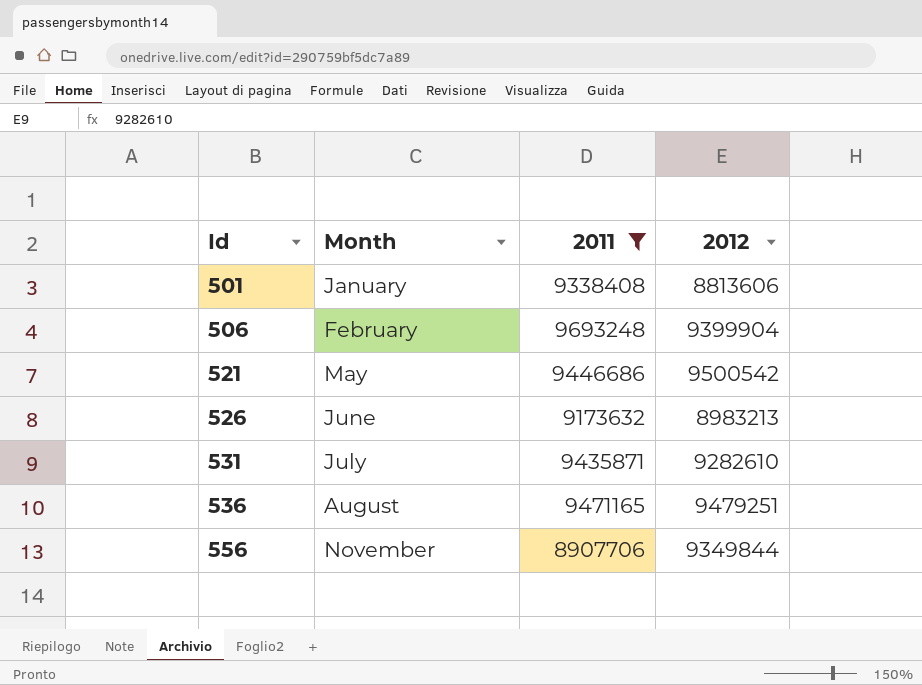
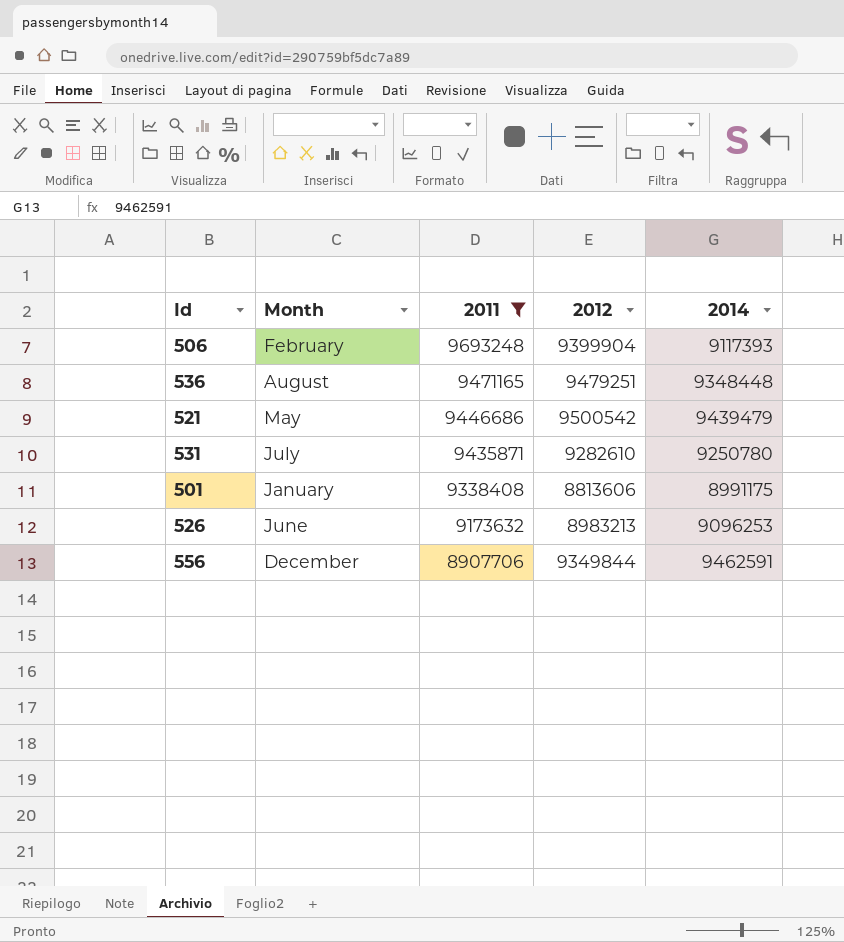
row order: Id ascending -> 2011 descending
column 2014 | position: none -> 5
556 | Month: November -> December

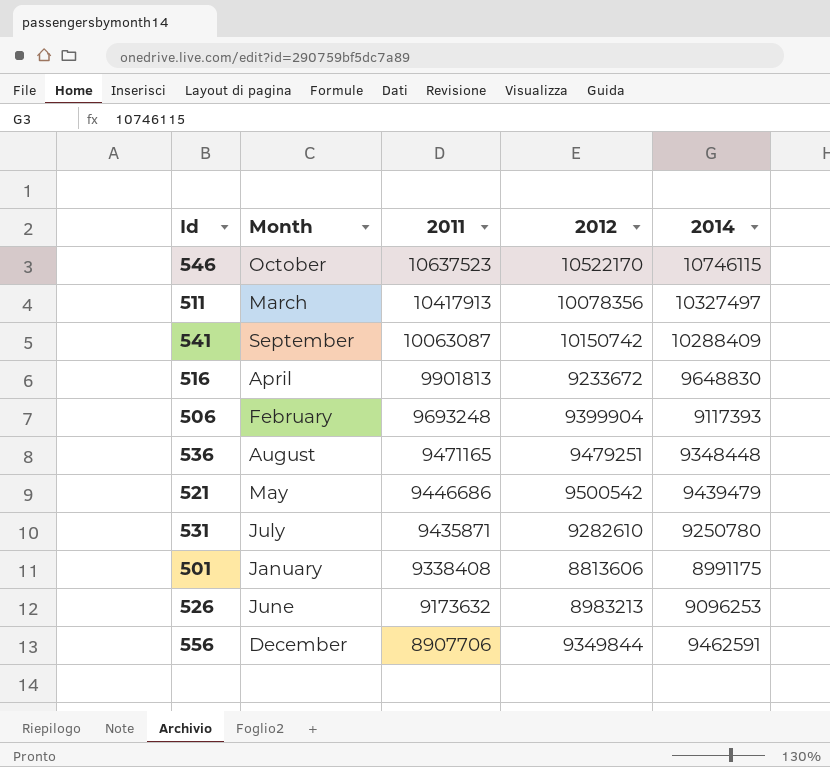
filter: 2011 <= 9693248 -> none

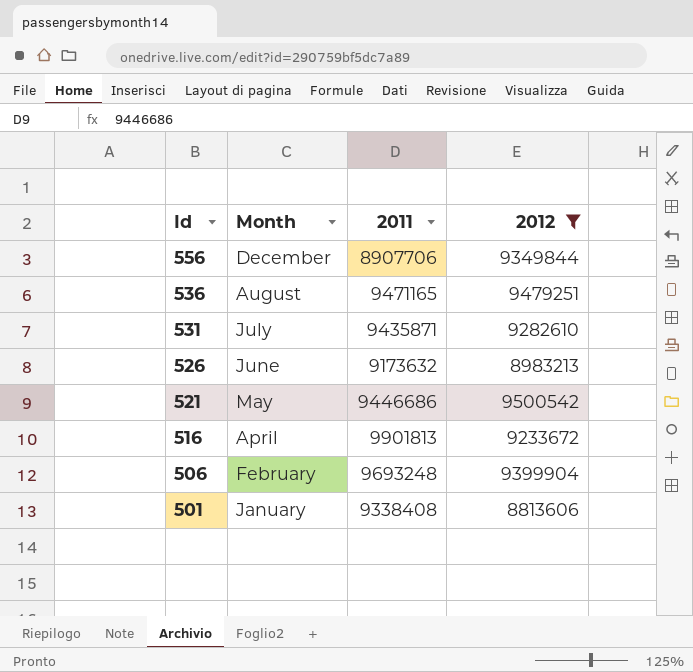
filter: none -> 2012 <= 9500542
row order: 2011 descending -> Id descending
column 2014 | position: 5 -> none

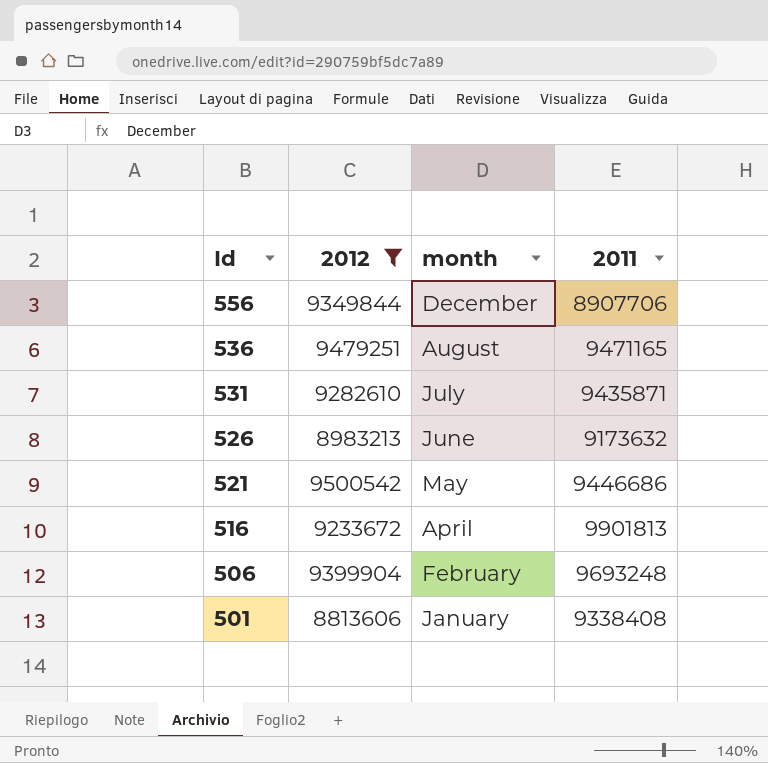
column 2012 | position: 4 -> 2
column name: Month -> month

